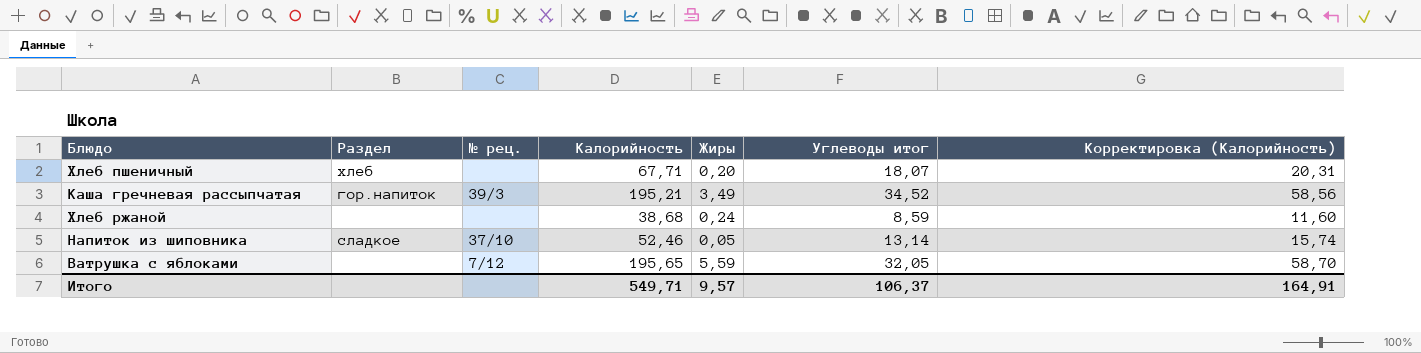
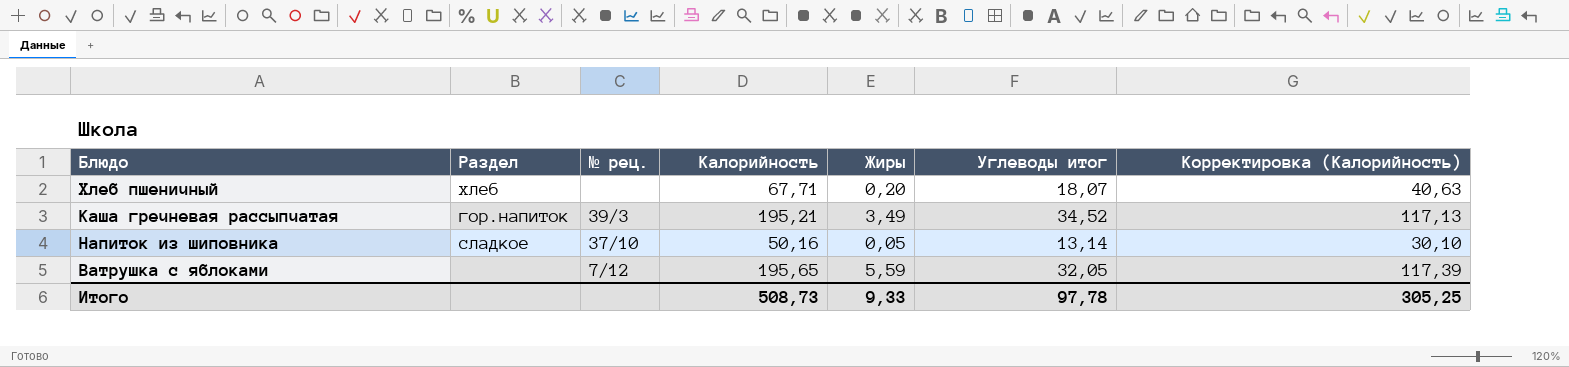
column Корректировка (Калорийность) | formula: [Калорийность] * 0,3 -> [Калорийность] * 0,6
row Хлеб ржаной: none | none | 38,68 | 0,24 | 8,59 | 11,60 -> none
Напиток из шиповника | Калорийность: 52,46 -> 50,16
Итого | Калорийность: 549,71 -> 508,73
Итого | Жиры: 9,57 -> 9,33
Итого | Углеводы итог: 106,37 -> 97,78
Итого | Корректировка (Калорийность): 164,91 -> 305,25

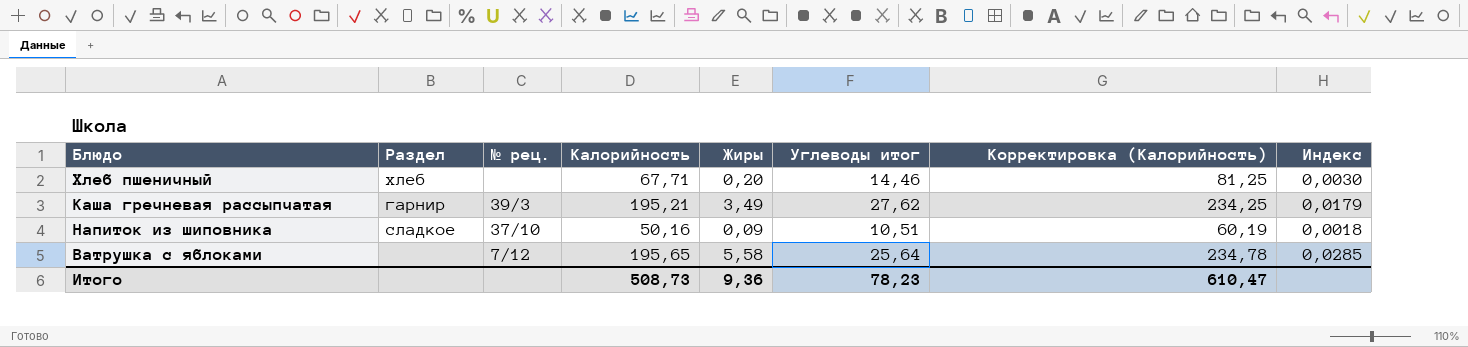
column Корректировка (Калорийность) | formula: [Калорийность] * 0,6 -> [Калорийность] * 1,2
column Индекс | formula: none -> [Жиры] / [Калорийность]
Хлеб пшеничный | Углеводы итог: 18,07 -> 14,46
Каша гречневая рассыпчатая | Раздел: гор.напиток -> гарнир
Каша гречневая рассыпчатая | Углеводы итог: 34,52 -> 27,62
Напиток из шиповника | Жиры: 0,05 -> 0,09
Напиток из шиповника | Углеводы итог: 13,14 -> 10,51
Ватрушка с яблоками | Жиры: 5,59 -> 5,58
Ватрушка с яблоками | Углеводы итог: 32,05 -> 25,64
Итого | Жиры: 9,33 -> 9,36
Итого | Углеводы итог: 97,78 -> 78,23
Итого | Корректировка (Калорийность): 305,25 -> 610,47

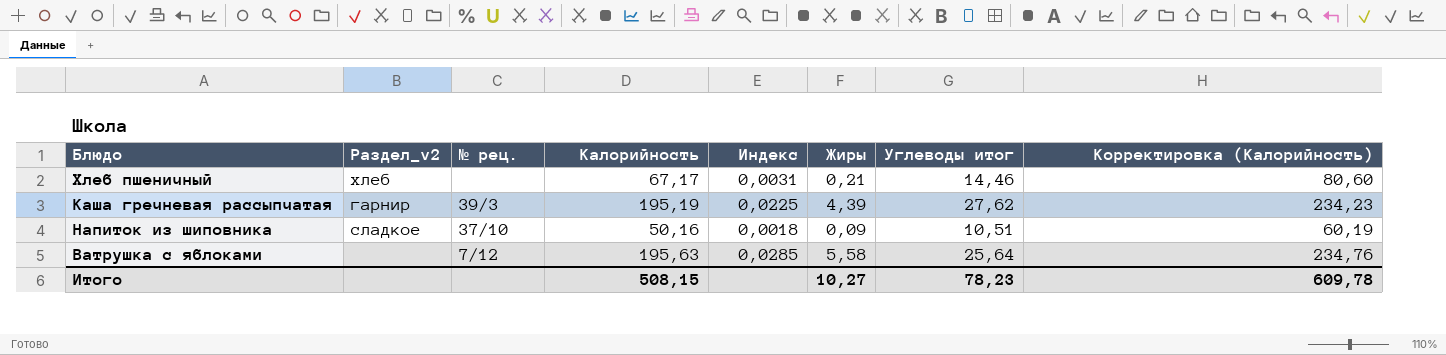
column name: Раздел -> Раздел_v2
column Индекс | position: 8 -> 5
Хлеб пшеничный | Калорийность: 67,71 -> 67,17
Хлеб пшеничный | Индекс: 0,0030 -> 0,0031
Хлеб пшеничный | Жиры: 0,20 -> 0,21
Хлеб пшеничный | Корректировка (Калорийность): 81,25 -> 80,60
Каша гречневая рассыпчатая | Калорийность: 195,21 -> 195,19
Каша гречневая рассыпчатая | Индекс: 0,0179 -> 0,0225
Каша гречневая рассыпчатая | Жиры: 3,49 -> 4,39
Каша гречневая рассыпчатая | Корректировка (Калорийность): 234,25 -> 234,23
Ватрушка с яблоками | Калорийность: 195,65 -> 195,63
Ватрушка с яблоками | Корректировка (Калорийность): 234,78 -> 234,76
Итого | Калорийность: 508,73 -> 508,15
Итого | Жиры: 9,36 -> 10,27
Итого | Корректировка (Калорийность): 610,47 -> 609,78

